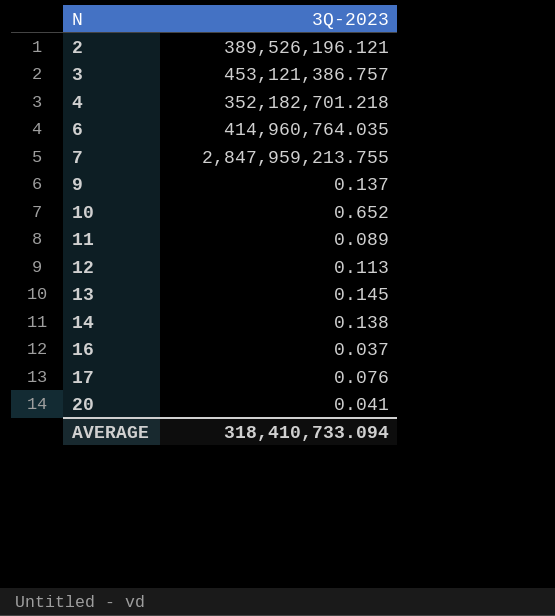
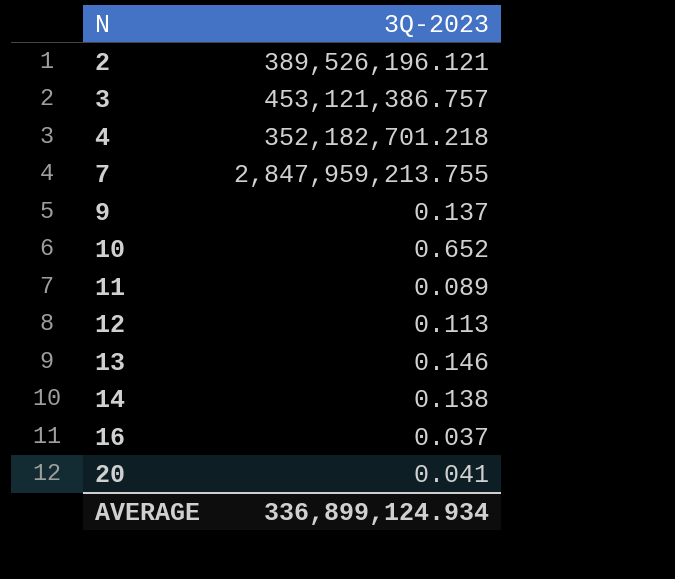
row 6: 414,960,764.035 -> none
row 17: 0.076 -> none
13 | 3Q-2023: 0.145 -> 0.146
AVERAGE | 3Q-2023: 318,410,733.094 -> 336,899,124.934

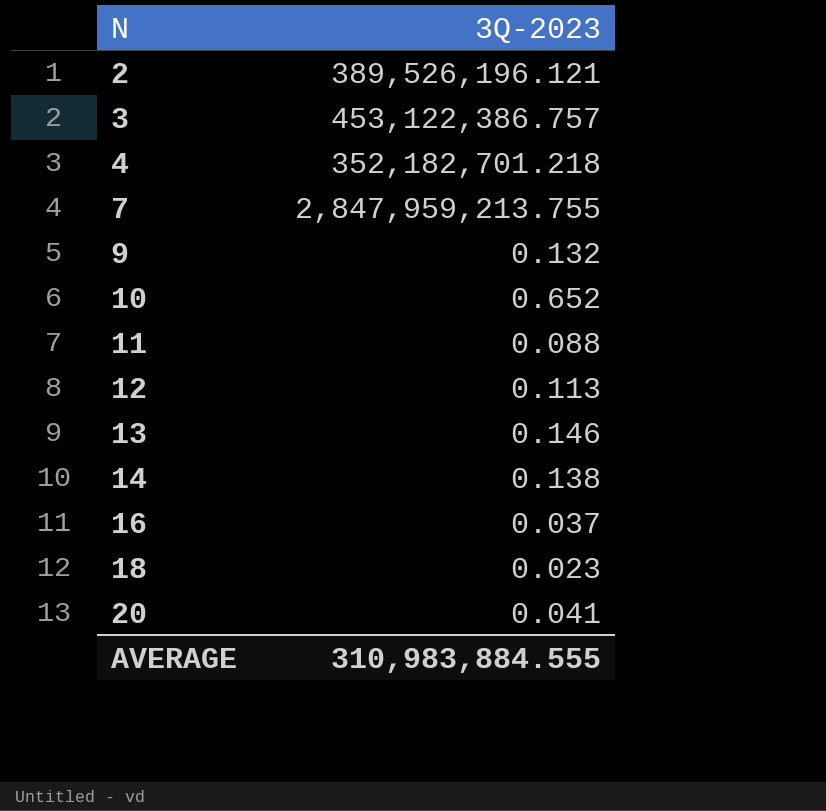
3 | 3Q-2023: 453,121,386.757 -> 453,122,386.757
9 | 3Q-2023: 0.137 -> 0.132
11 | 3Q-2023: 0.089 -> 0.088
row 18: none -> 0.023
AVERAGE | 3Q-2023: 336,899,124.934 -> 310,983,884.555

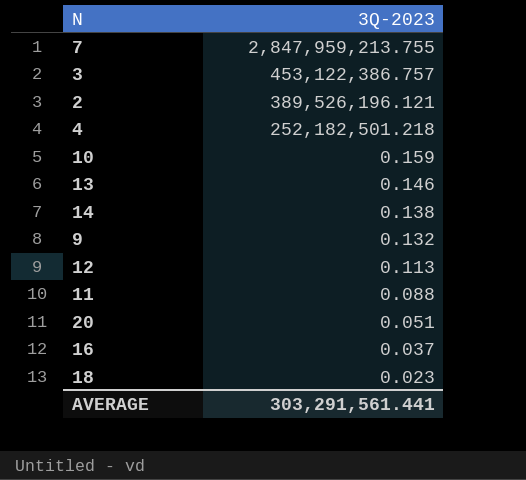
row order: N ascending -> 3Q-2023 descending
4 | 3Q-2023: 352,182,701.218 -> 252,182,501.218
10 | 3Q-2023: 0.652 -> 0.159
20 | 3Q-2023: 0.041 -> 0.051
AVERAGE | 3Q-2023: 310,983,884.555 -> 303,291,561.441

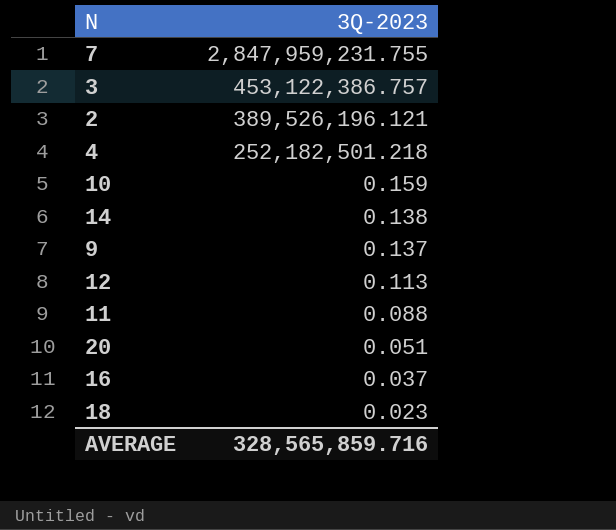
row 13: 0.146 -> none
7 | 3Q-2023: 2,847,959,213.755 -> 2,847,959,231.755
9 | 3Q-2023: 0.132 -> 0.137
AVERAGE | 3Q-2023: 303,291,561.441 -> 328,565,859.716

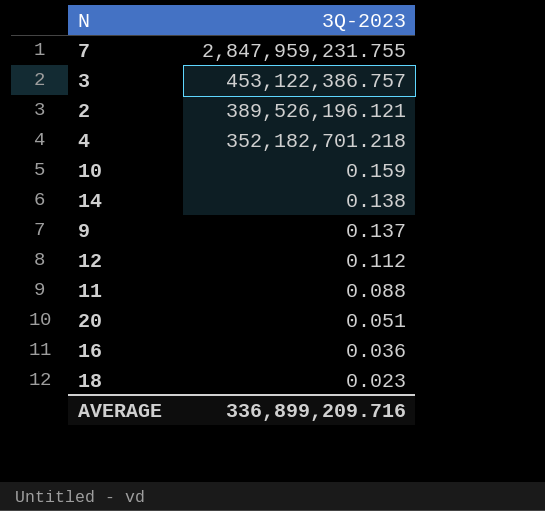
4 | 3Q-2023: 252,182,501.218 -> 352,182,701.218
12 | 3Q-2023: 0.113 -> 0.112
16 | 3Q-2023: 0.037 -> 0.036
AVERAGE | 3Q-2023: 328,565,859.716 -> 336,899,209.716

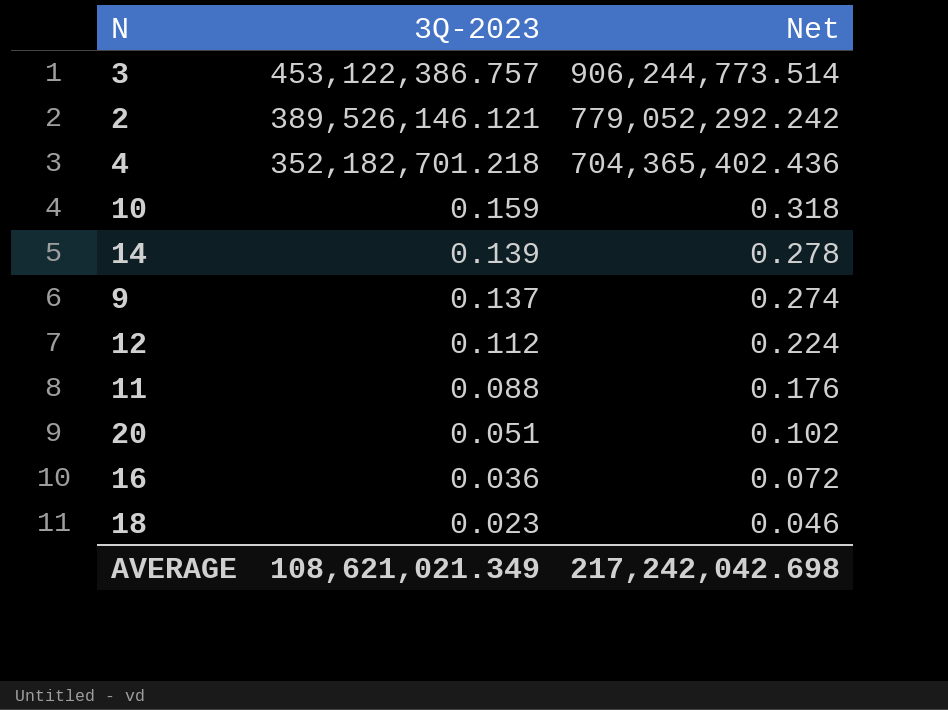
column Net | formula: none -> [3Q-2023] * 2
row 7: 2,847,959,231.755 -> none
2 | 3Q-2023: 389,526,196.121 -> 389,526,146.121
14 | 3Q-2023: 0.138 -> 0.139
AVERAGE | 3Q-2023: 336,899,209.716 -> 108,621,021.349

